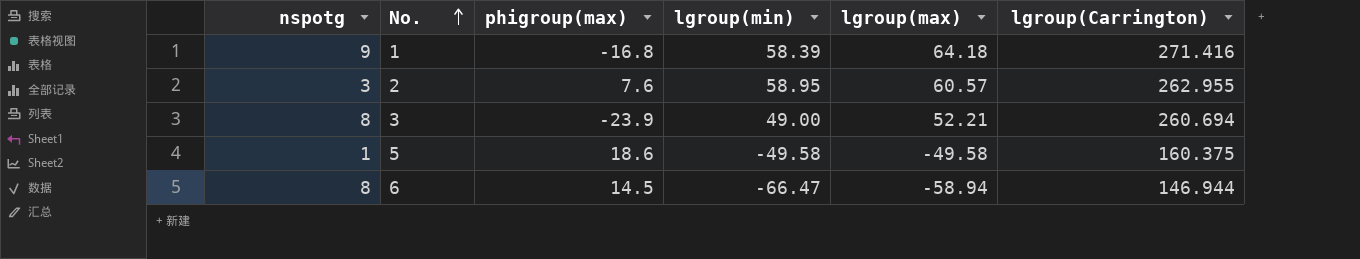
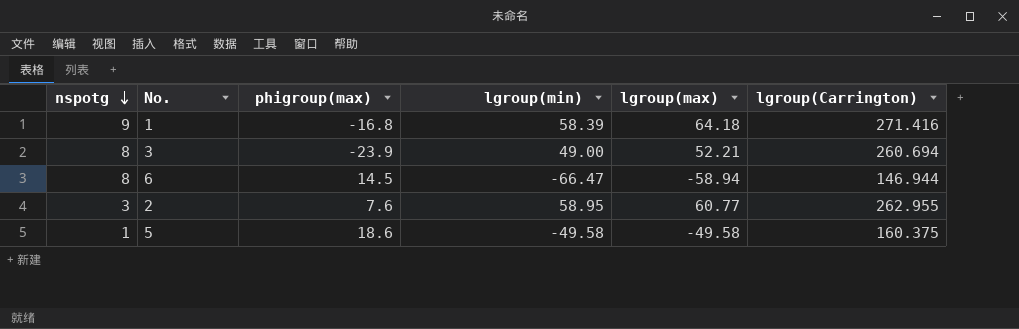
row order: No. ascending -> nspotg descending
2 | lgroup(max): 60.57 -> 60.77

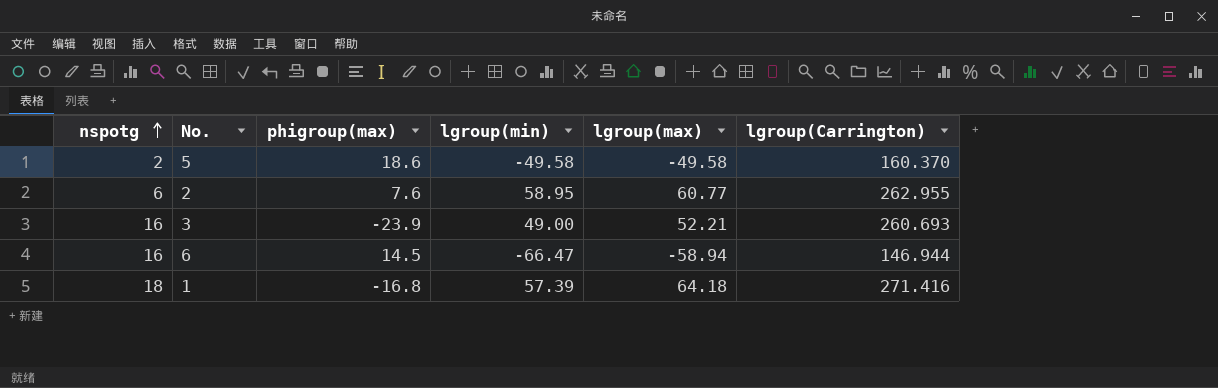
row order: nspotg descending -> nspotg ascending
5 | nspotg: 1 -> 2
5 | lgroup(Carrington): 160.375 -> 160.370
2 | nspotg: 3 -> 6
3 | nspotg: 8 -> 16
3 | lgroup(Carrington): 260.694 -> 260.693
6 | nspotg: 8 -> 16
1 | nspotg: 9 -> 18
1 | lgroup(min): 58.39 -> 57.39

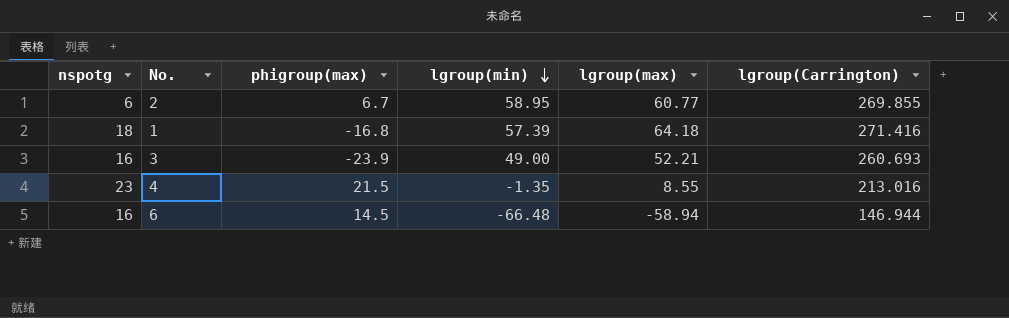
row order: nspotg ascending -> lgroup(min) descending
row 5: 2 | 18.6 | -49.58 | -49.58 | 160.370 -> none
2 | phigroup(max): 7.6 -> 6.7
2 | lgroup(Carrington): 262.955 -> 269.855
row 4: none -> 23 | 21.5 | -1.35 | 8.55 | 213.016
6 | lgroup(min): -66.47 -> -66.48

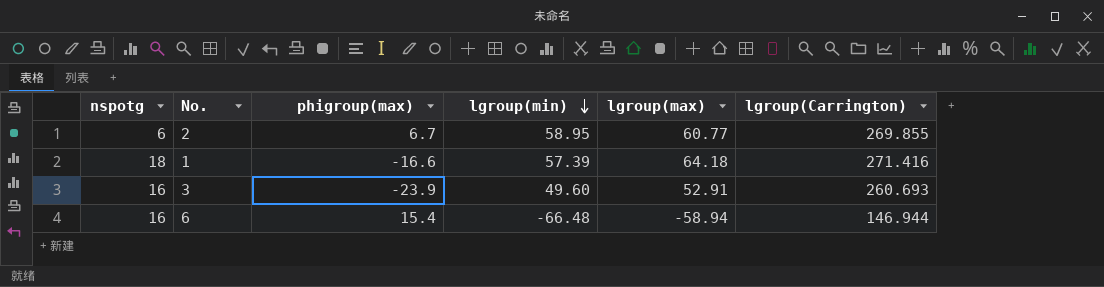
row 4: 23 | 21.5 | -1.35 | 8.55 | 213.016 -> none
1 | phigroup(max): -16.8 -> -16.6
3 | lgroup(min): 49.00 -> 49.60
3 | lgroup(max): 52.21 -> 52.91
6 | phigroup(max): 14.5 -> 15.4

